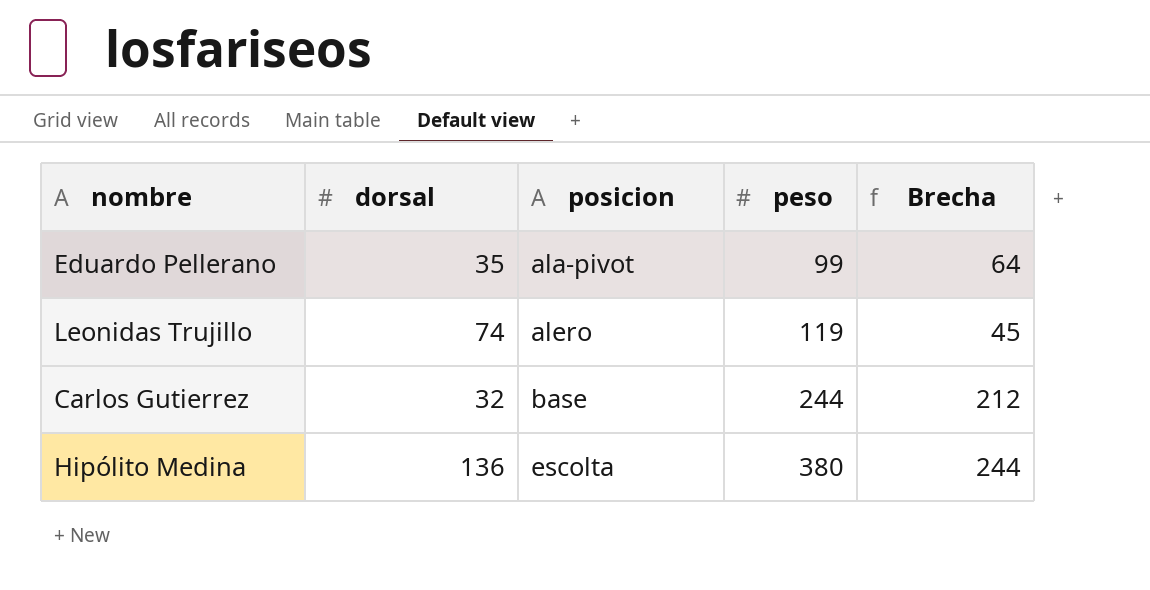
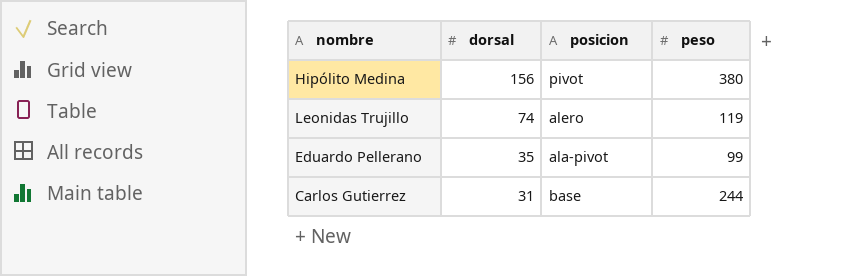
row order: posicion ascending -> dorsal descending
column Brecha | formula: [peso] - [dorsal] -> none
Hipólito Medina | dorsal: 136 -> 156
Hipólito Medina | posicion: escolta -> pivot
Carlos Gutierrez | dorsal: 32 -> 31

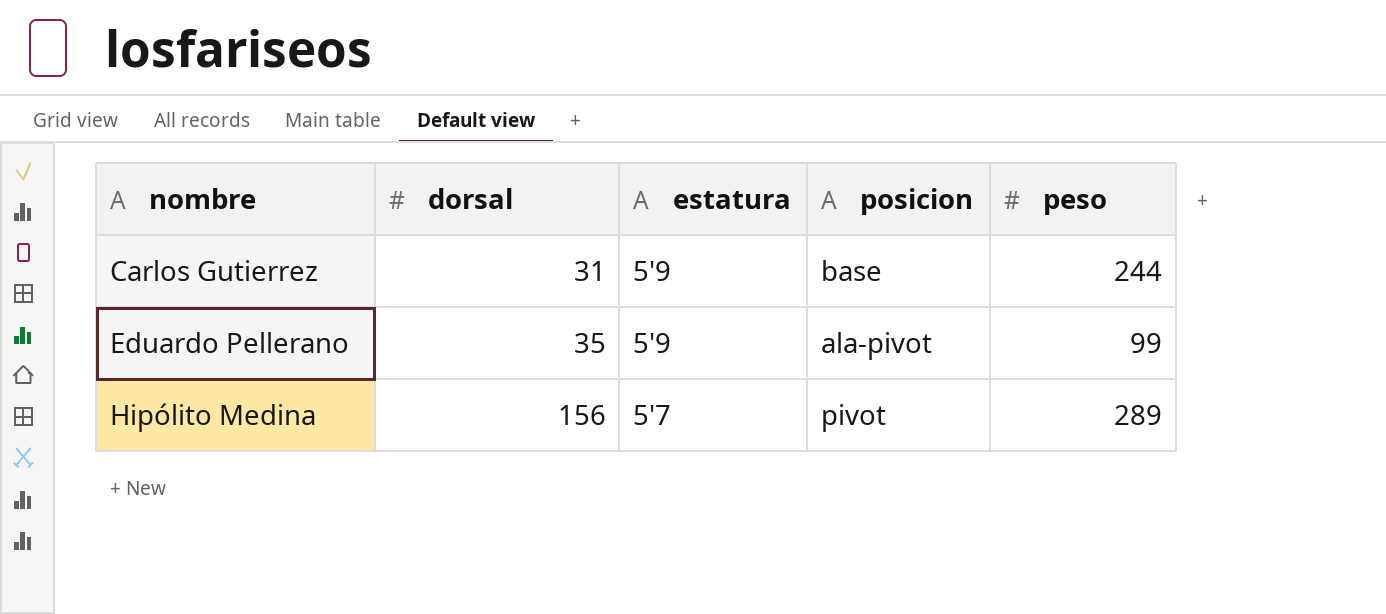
row order: dorsal descending -> nombre ascending
column estatura | position: none -> 3
row Leonidas Trujillo: 74 | alero | 119 -> none
Hipólito Medina | peso: 380 -> 289

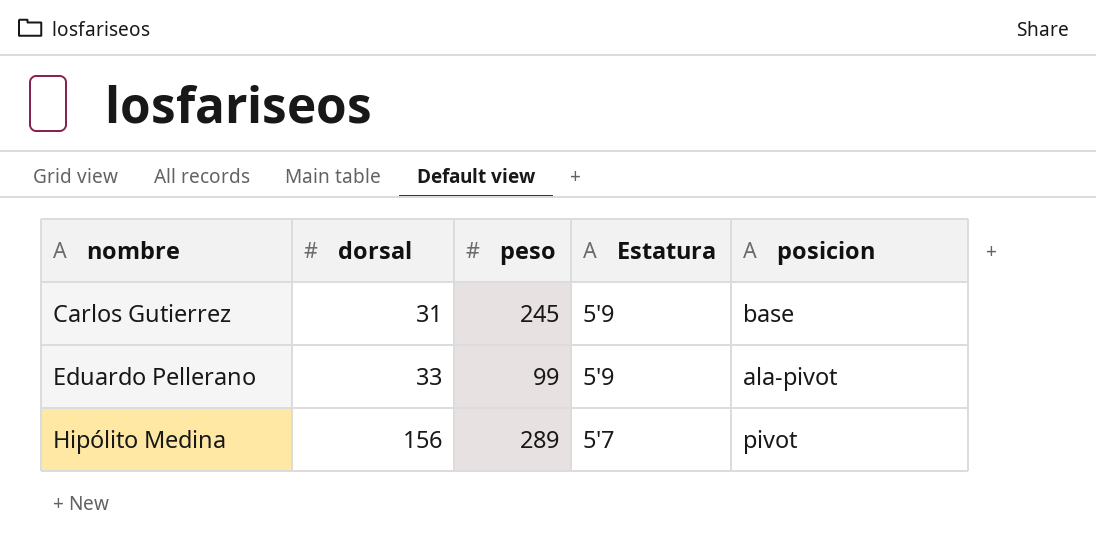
column peso | position: 5 -> 3
column name: estatura -> Estatura
Carlos Gutierrez | peso: 244 -> 245
Eduardo Pellerano | dorsal: 35 -> 33

